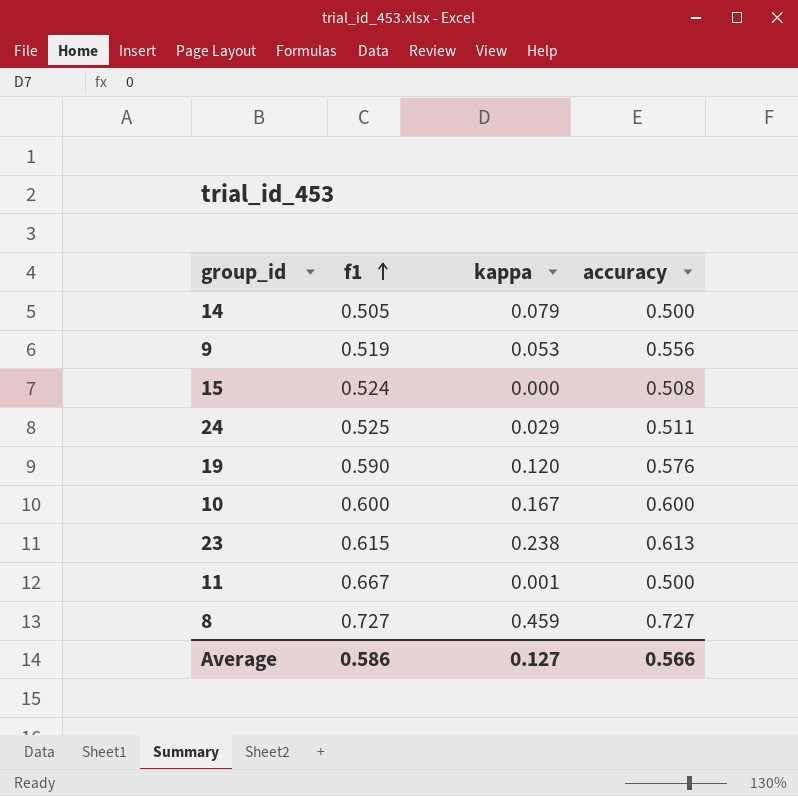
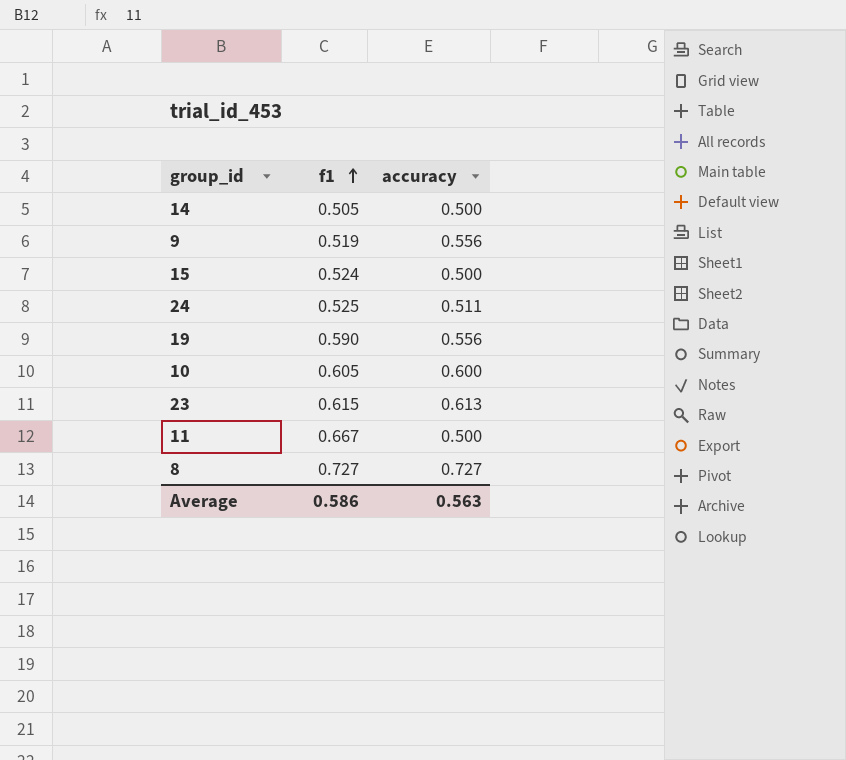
column kappa | position: 3 -> none
15 | accuracy: 0.508 -> 0.500
19 | accuracy: 0.576 -> 0.556
10 | f1: 0.600 -> 0.605
Average | accuracy: 0.566 -> 0.563

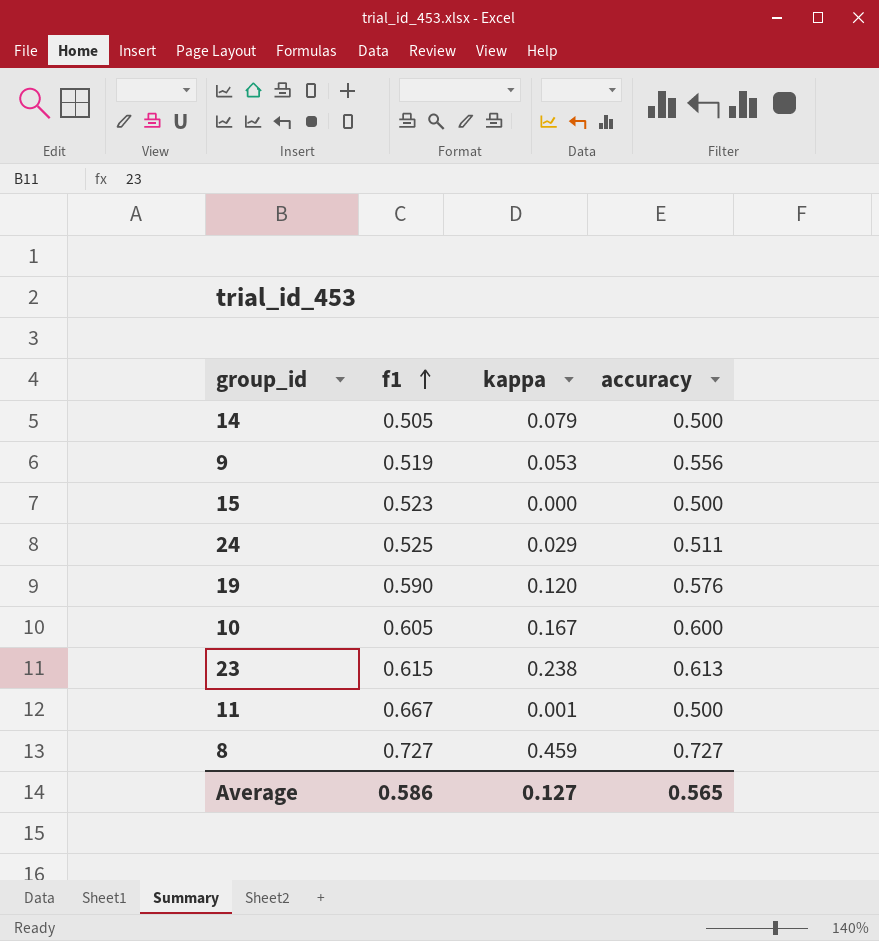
column kappa | position: none -> 3
15 | f1: 0.524 -> 0.523
19 | accuracy: 0.556 -> 0.576
Average | accuracy: 0.563 -> 0.565

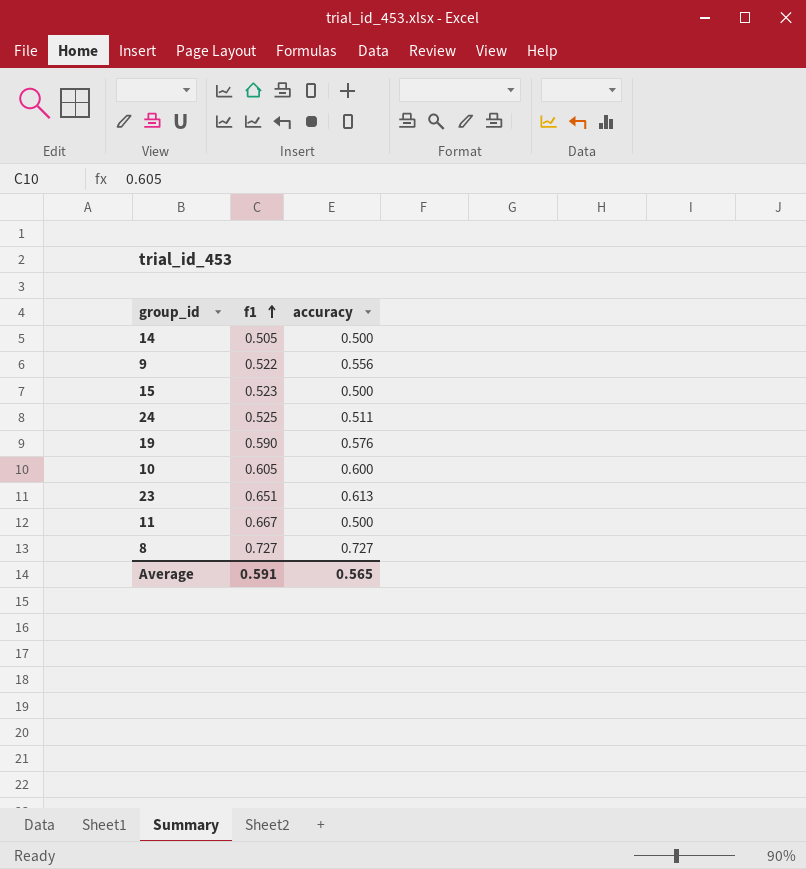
column kappa | position: 3 -> none
9 | f1: 0.519 -> 0.522
23 | f1: 0.615 -> 0.651
Average | f1: 0.586 -> 0.591

